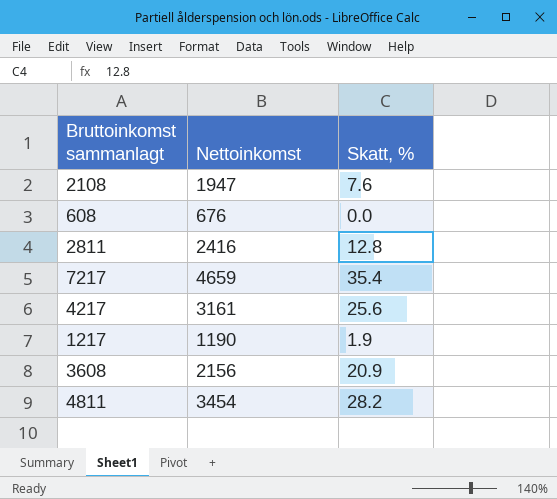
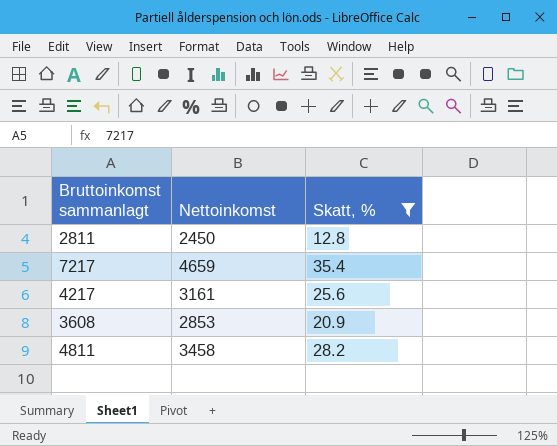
filter: none -> Skatt, % >= 12.8
2811 | Nettoinkomst: 2416 -> 2450
3608 | Nettoinkomst: 2156 -> 2853
4811 | Nettoinkomst: 3454 -> 3458

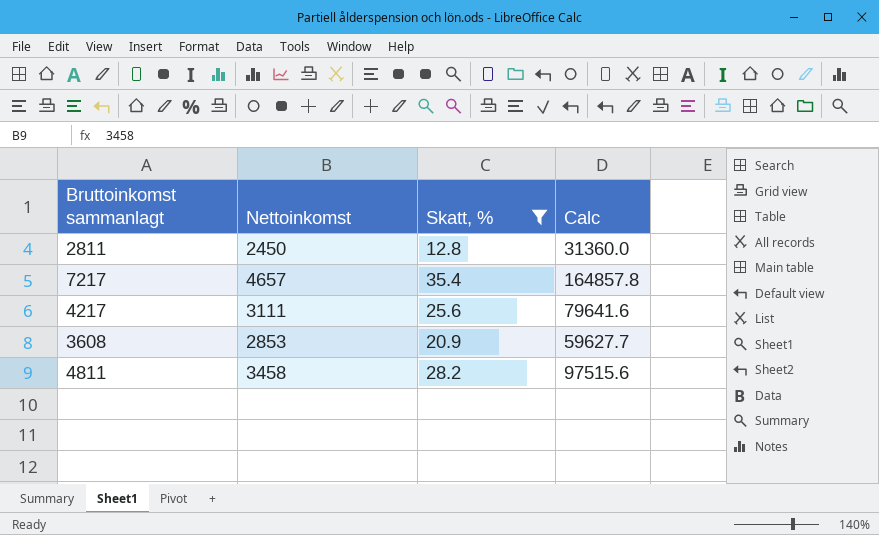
column Calc | formula: none -> [Nettoinkomst] * [Skatt, %]
7217 | Nettoinkomst: 4659 -> 4657
4217 | Nettoinkomst: 3161 -> 3111

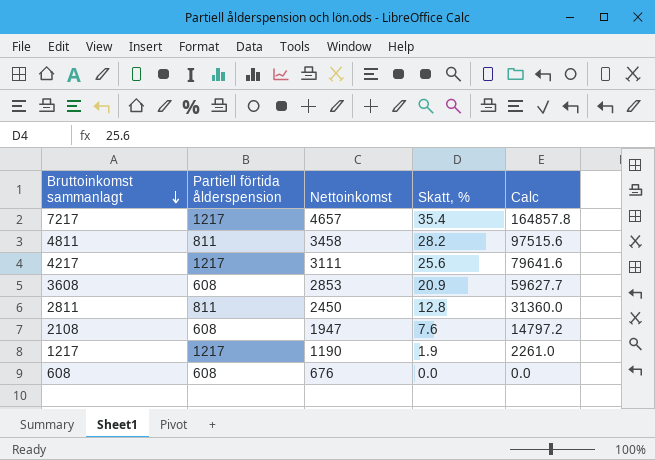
filter: Skatt, % >= 12.8 -> none
row order: none -> Bruttoinkomst sammanlagt descending
column Partiell förtida ålderspension | position: none -> 2

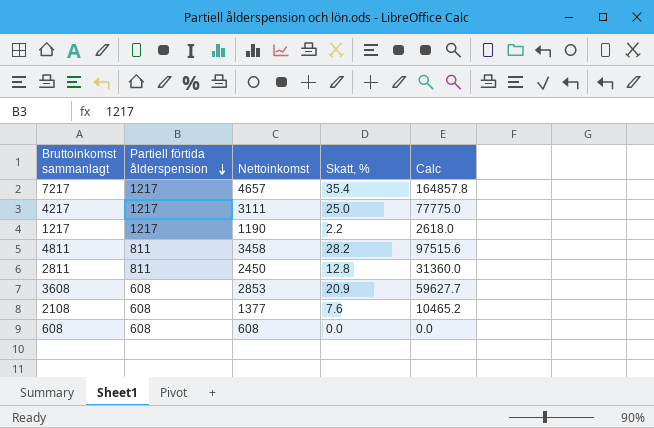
row order: Bruttoinkomst sammanlagt descending -> Partiell förtida ålderspension descending
4217 | Skatt, %: 25.6 -> 25.0
4217 | Calc: 79641.6 -> 77775.0
1217 | Skatt, %: 1.9 -> 2.2
1217 | Calc: 2261.0 -> 2618.0
2108 | Nettoinkomst: 1947 -> 1377
2108 | Calc: 14797.2 -> 10465.2
608 | Nettoinkomst: 676 -> 608

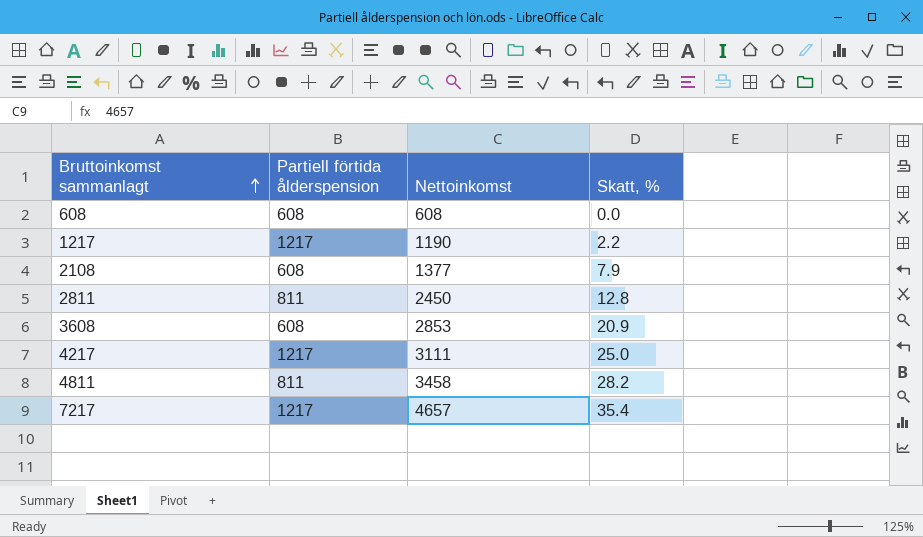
row order: Partiell förtida ålderspension descending -> Bruttoinkomst sammanlagt ascending
column Calc | formula: [Nettoinkomst] * [Skatt, %] -> none
2108 | Skatt, %: 7.6 -> 7.9

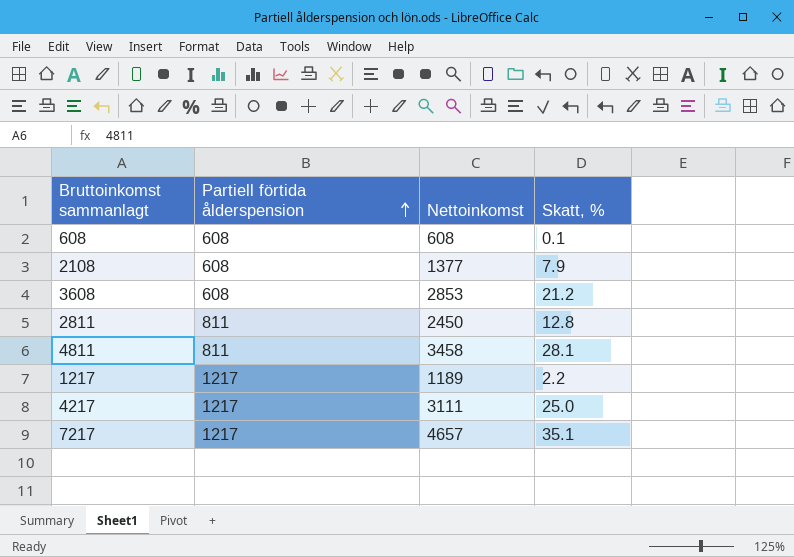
row order: Bruttoinkomst sammanlagt ascending -> Partiell förtida ålderspension ascending
608 | Skatt, %: 0.0 -> 0.1
3608 | Skatt, %: 20.9 -> 21.2
4811 | Skatt, %: 28.2 -> 28.1
1217 | Nettoinkomst: 1190 -> 1189
7217 | Skatt, %: 35.4 -> 35.1

